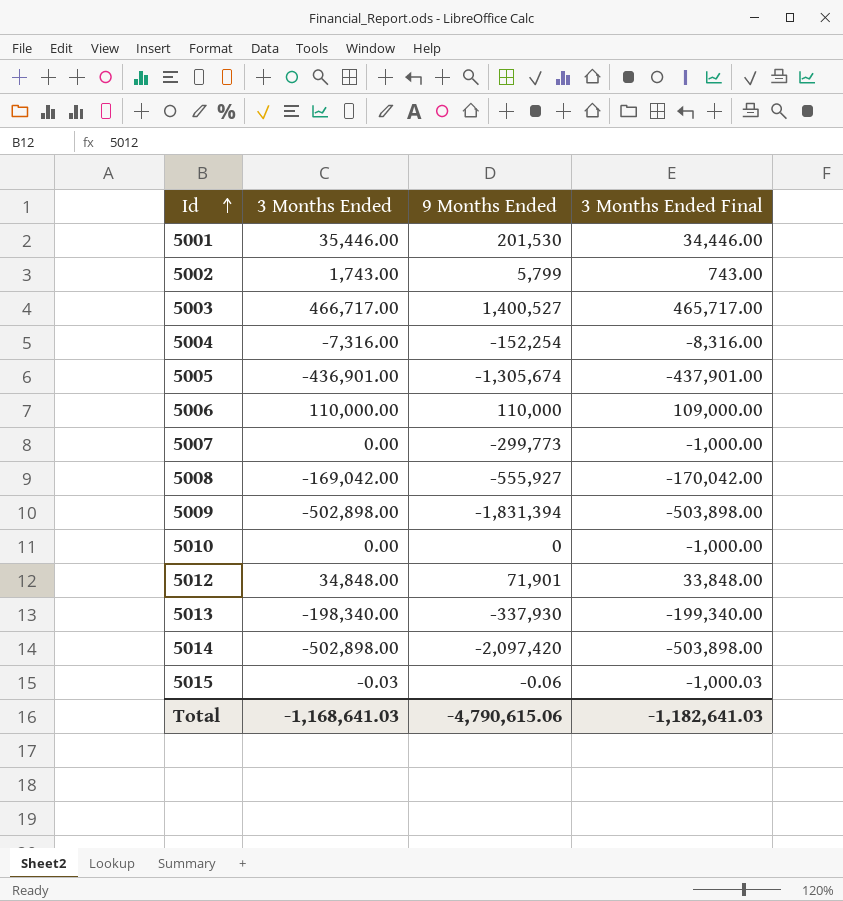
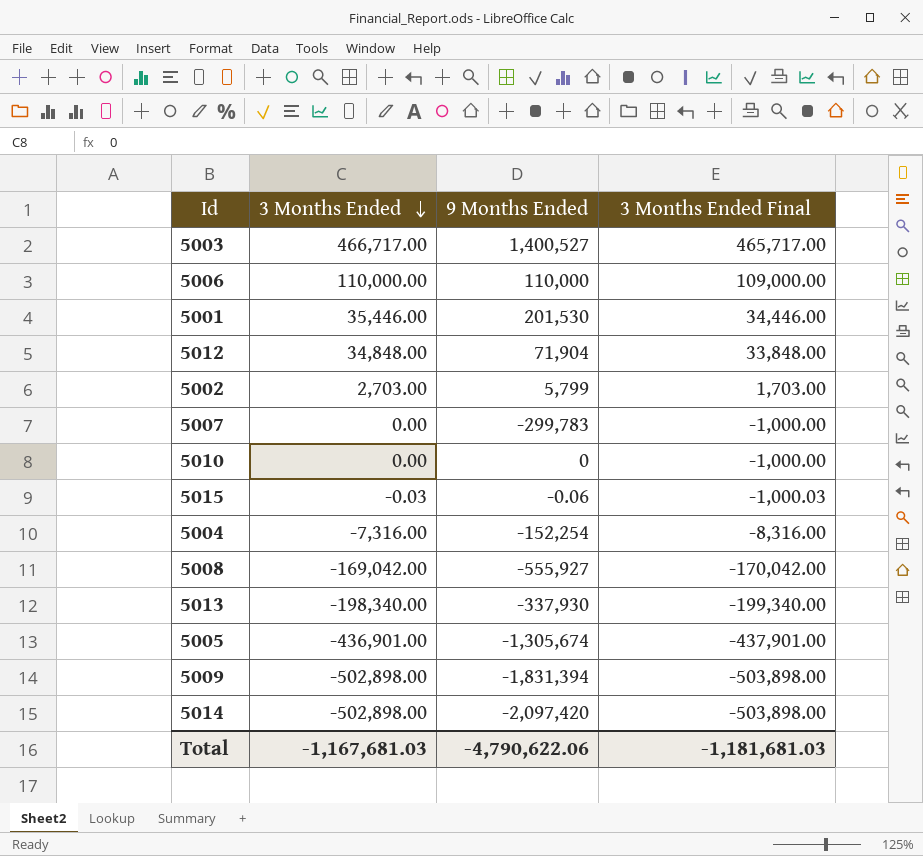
row order: Id ascending -> 3 Months Ended descending
5012 | 9 Months Ended: 71,901 -> 71,904
5002 | 3 Months Ended: 1,743.00 -> 2,703.00
5002 | 3 Months Ended Final: 743.00 -> 1,703.00
5007 | 9 Months Ended: -299,773 -> -299,783
Total | 3 Months Ended: -1,168,641.03 -> -1,167,681.03
Total | 9 Months Ended: -4,790,615.06 -> -4,790,622.06
Total | 3 Months Ended Final: -1,182,641.03 -> -1,181,681.03

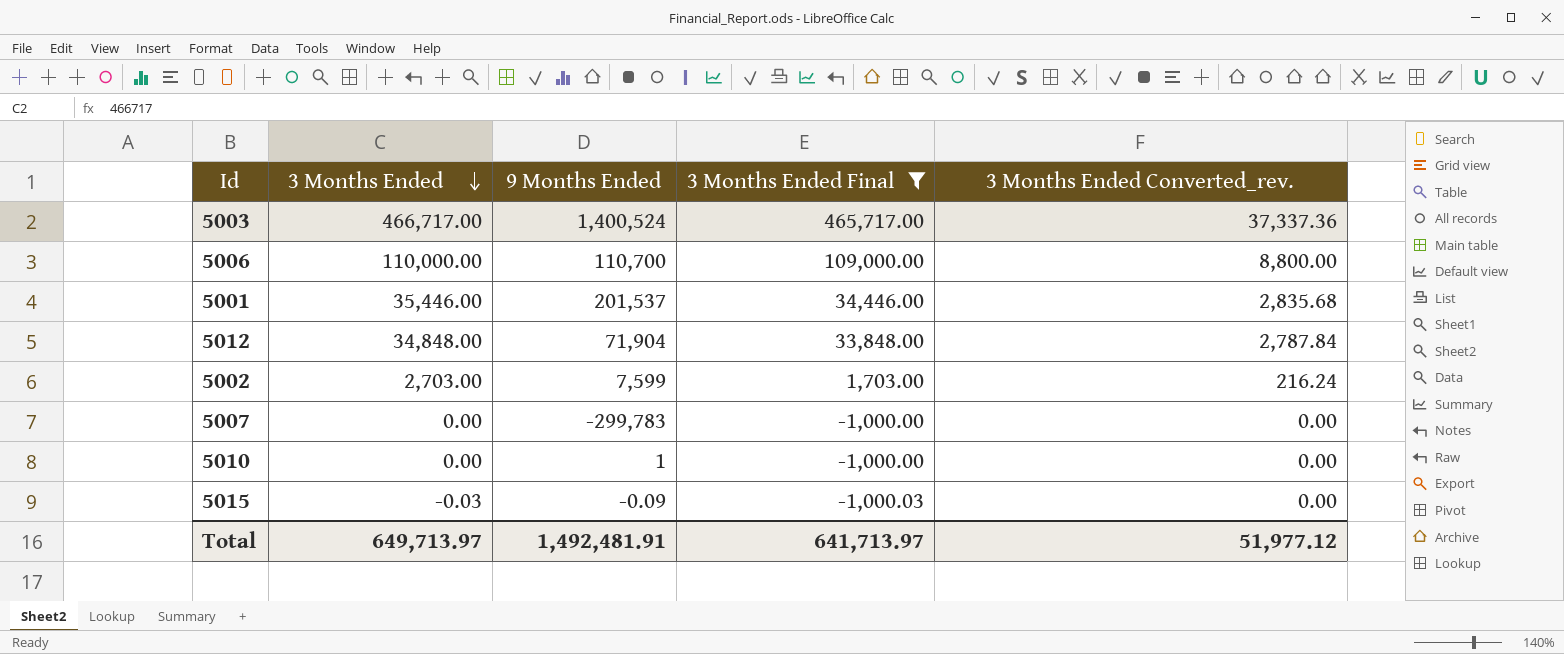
filter: none -> 3 Months Ended Final >= -1,000.03
column 3 Months Ended Converted_rev. | formula: none -> [3 Months Ended] * 0.08
5003 | 9 Months Ended: 1,400,527 -> 1,400,524
5006 | 9 Months Ended: 110,000 -> 110,700
5001 | 9 Months Ended: 201,530 -> 201,537
5002 | 9 Months Ended: 5,799 -> 7,599
5010 | 9 Months Ended: 0 -> 1
5015 | 9 Months Ended: -0.06 -> -0.09
Total | 3 Months Ended: -1,167,681.03 -> 649,713.97
Total | 9 Months Ended: -4,790,622.06 -> 1,492,481.91
Total | 3 Months Ended Final: -1,181,681.03 -> 641,713.97

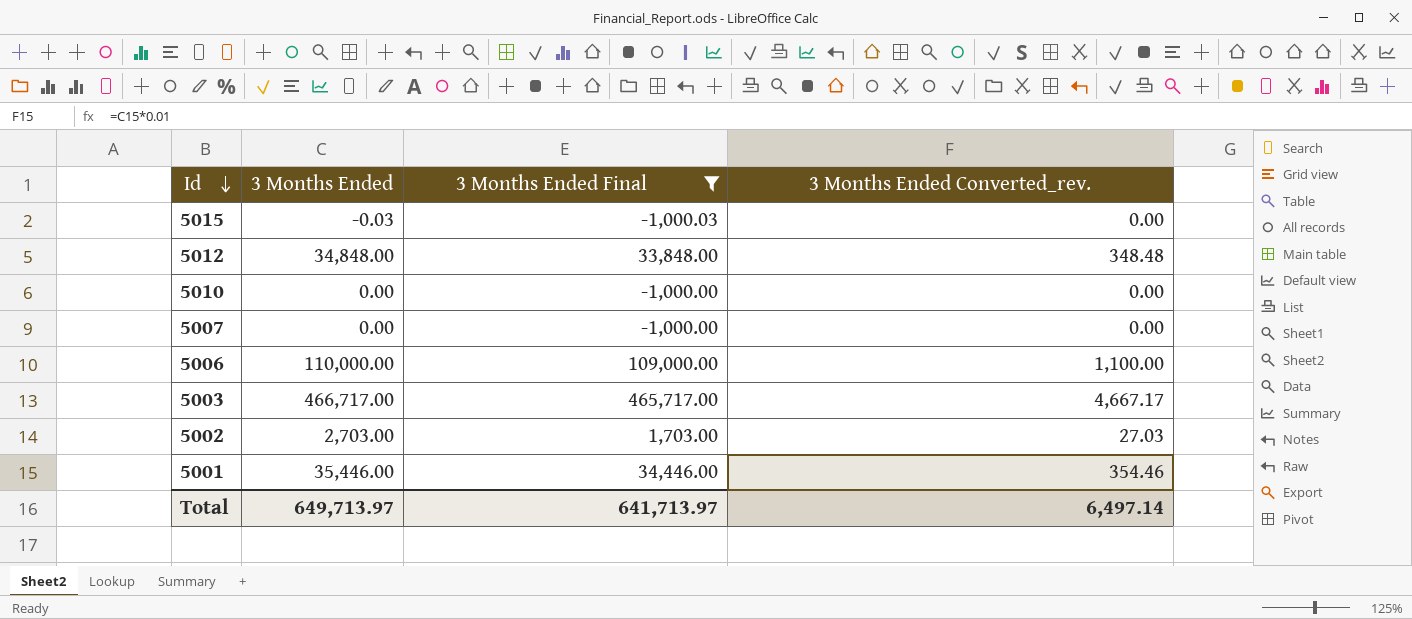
row order: 3 Months Ended descending -> Id descending
column 9 Months Ended | position: 3 -> none
column 3 Months Ended Converted_rev. | formula: [3 Months Ended] * 0.08 -> [3 Months Ended] * 0.01
Total | 3 Months Ended Converted_rev.: 51,977.12 -> 6,497.14

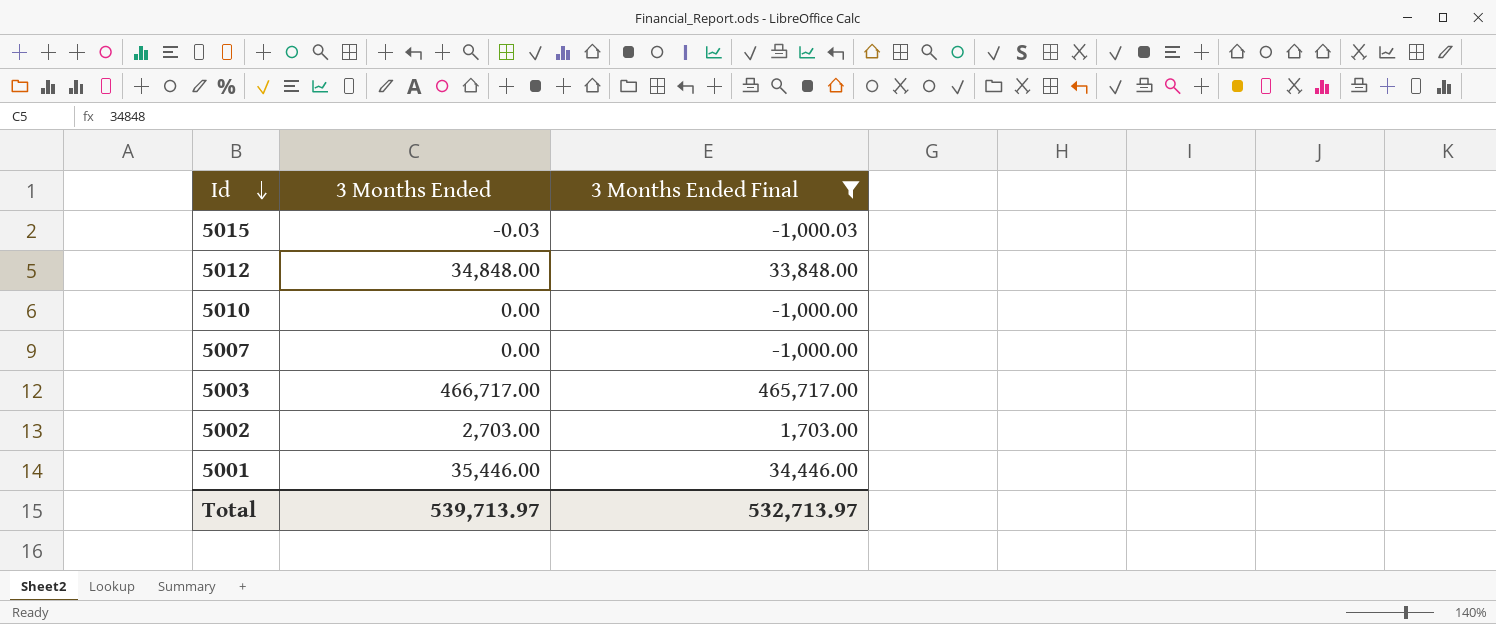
column 3 Months Ended Converted_rev. | formula: [3 Months Ended] * 0.01 -> none
row 5006: 110,000.00 | 109,000.00 | 1,100.00 -> none
Total | 3 Months Ended: 649,713.97 -> 539,713.97
Total | 3 Months Ended Final: 641,713.97 -> 532,713.97

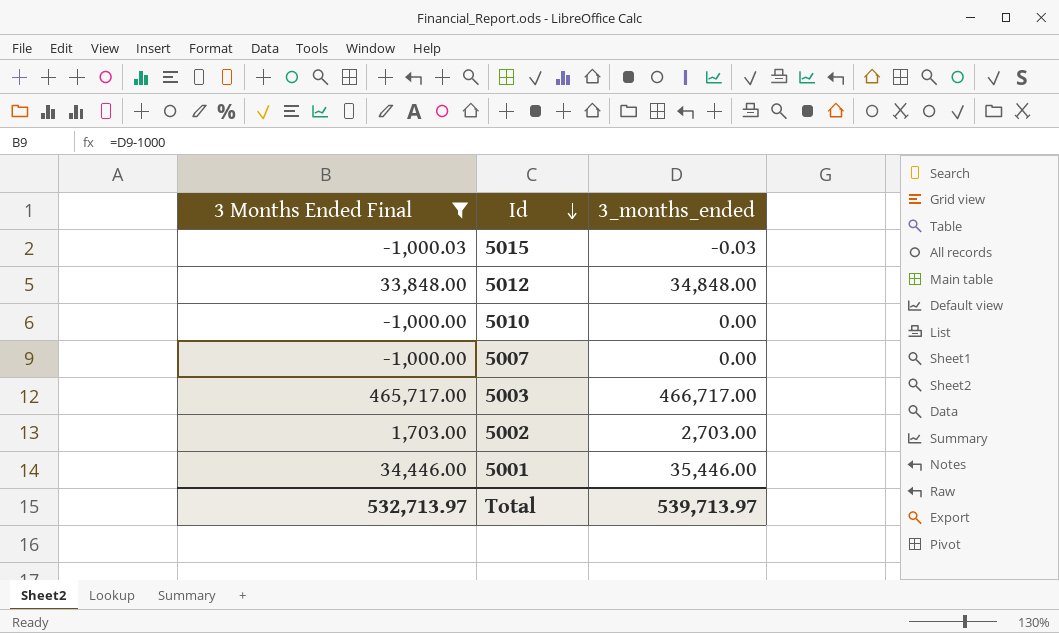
column 3 Months Ended Final | position: 3 -> 1
column name: 3 Months Ended -> 3_months_ended

